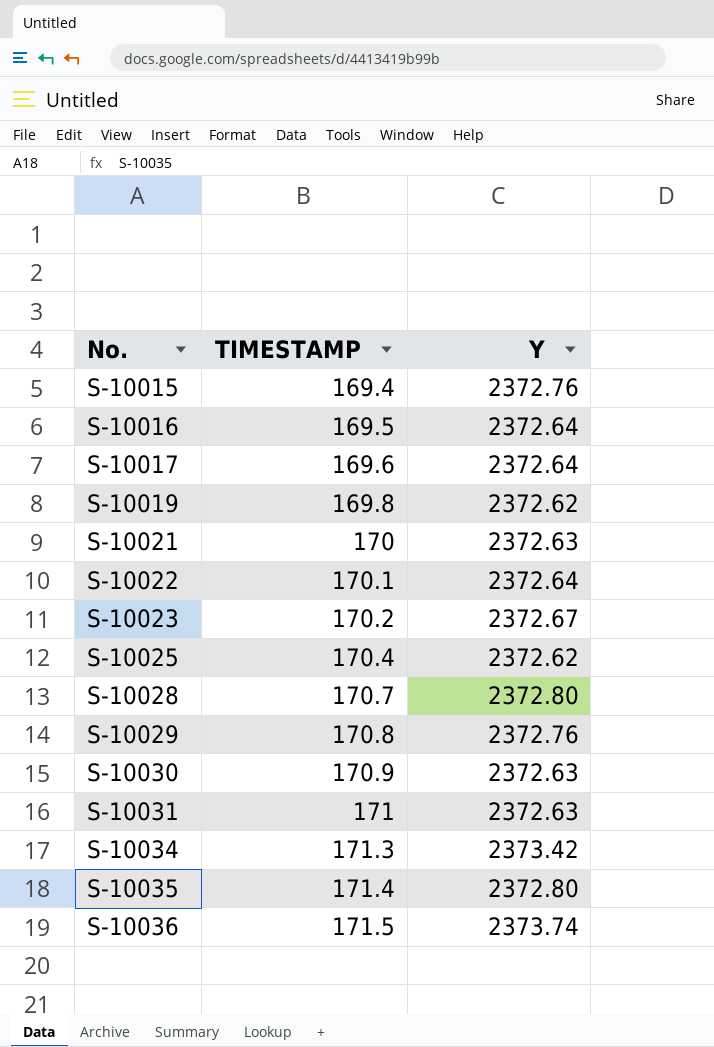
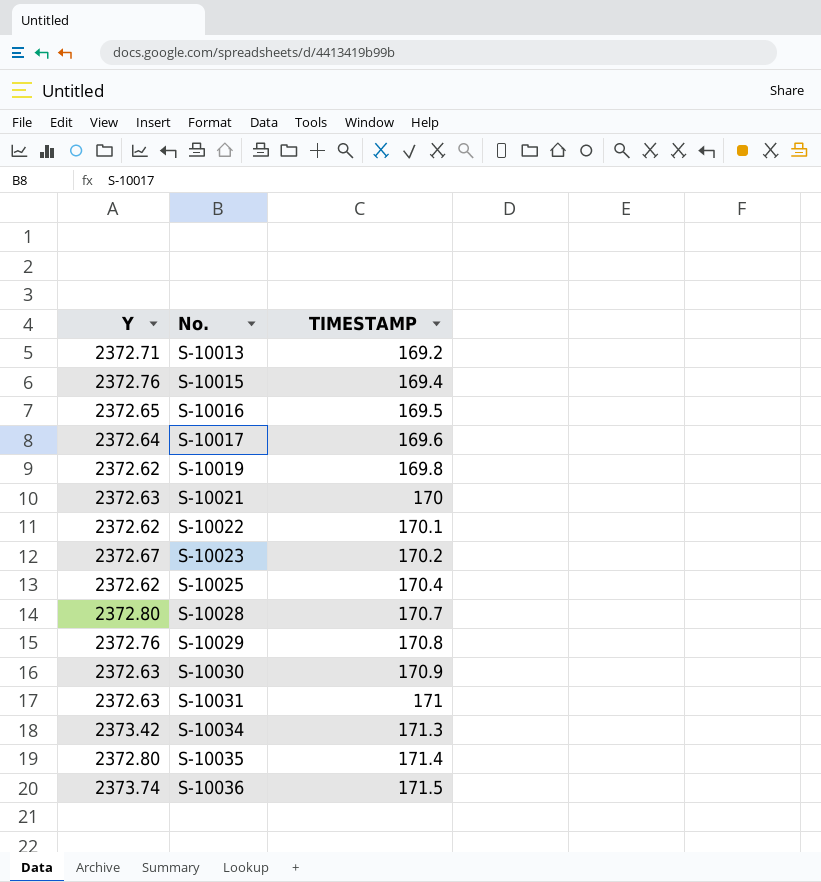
column Y | position: 3 -> 1
row S-10013: none -> 2372.71 | 169.2
S-10016 | Y: 2372.64 -> 2372.65
S-10022 | Y: 2372.64 -> 2372.62

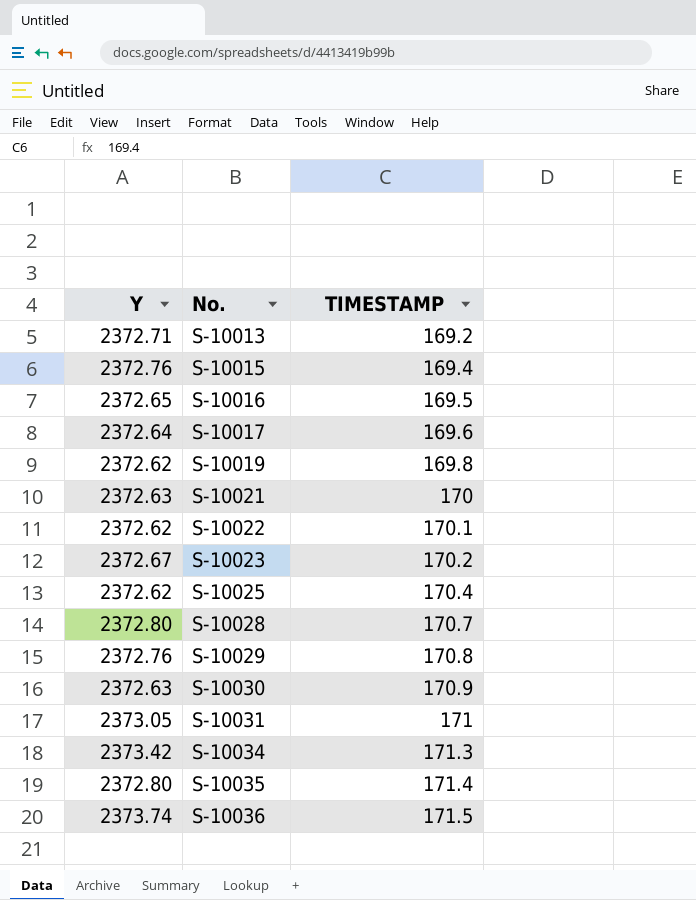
S-10031 | Y: 2372.63 -> 2373.05

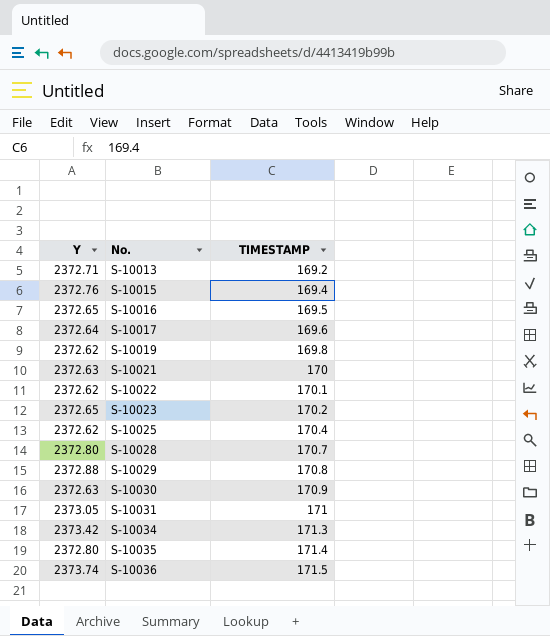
S-10023 | Y: 2372.67 -> 2372.65
S-10029 | Y: 2372.76 -> 2372.88

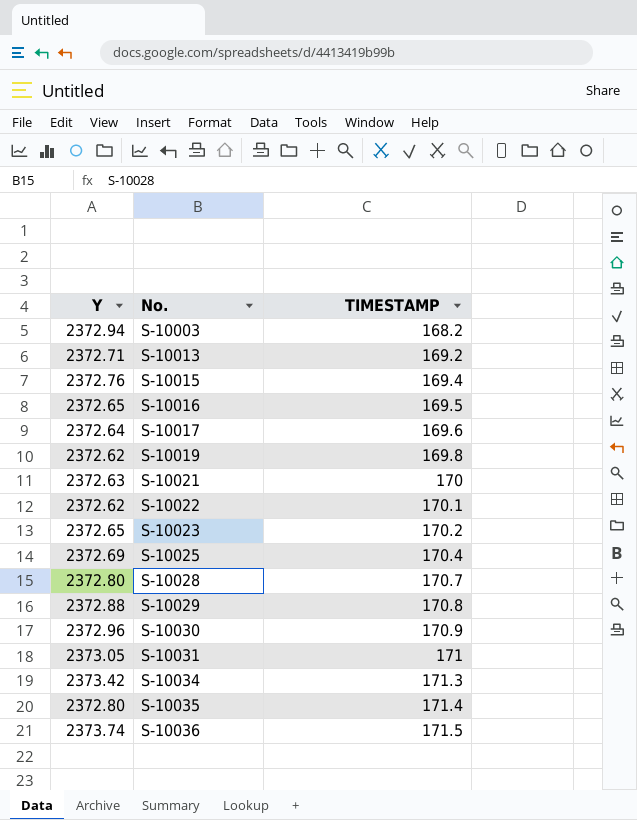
row S-10003: none -> 2372.94 | 168.2
S-10025 | Y: 2372.62 -> 2372.69
S-10030 | Y: 2372.63 -> 2372.96

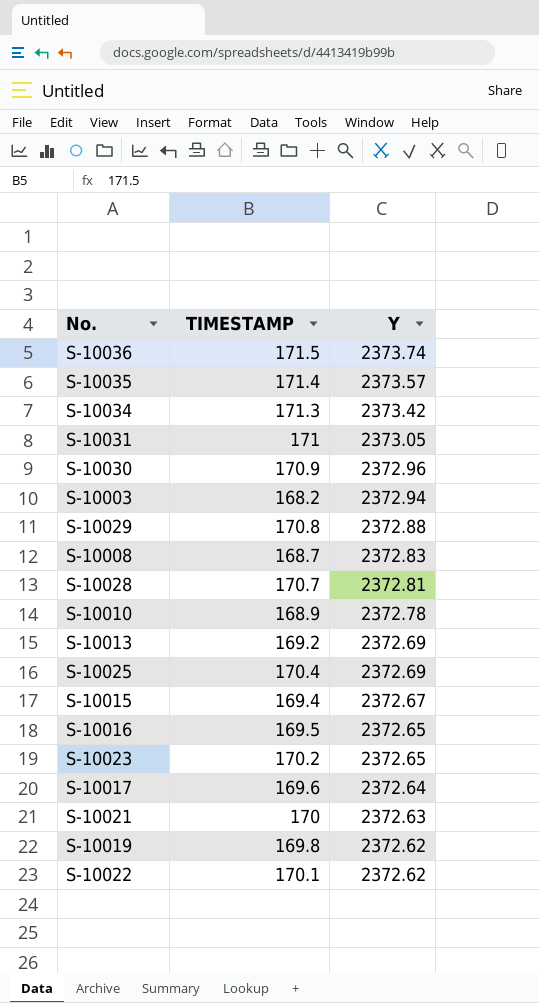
row order: No. ascending -> Y descending
column Y | position: 1 -> 3
S-10035 | Y: 2372.80 -> 2373.57
row S-10008: none -> 168.7 | 2372.83
S-10028 | Y: 2372.80 -> 2372.81
row S-10010: none -> 168.9 | 2372.78
S-10013 | Y: 2372.71 -> 2372.69
S-10015 | Y: 2372.76 -> 2372.67

